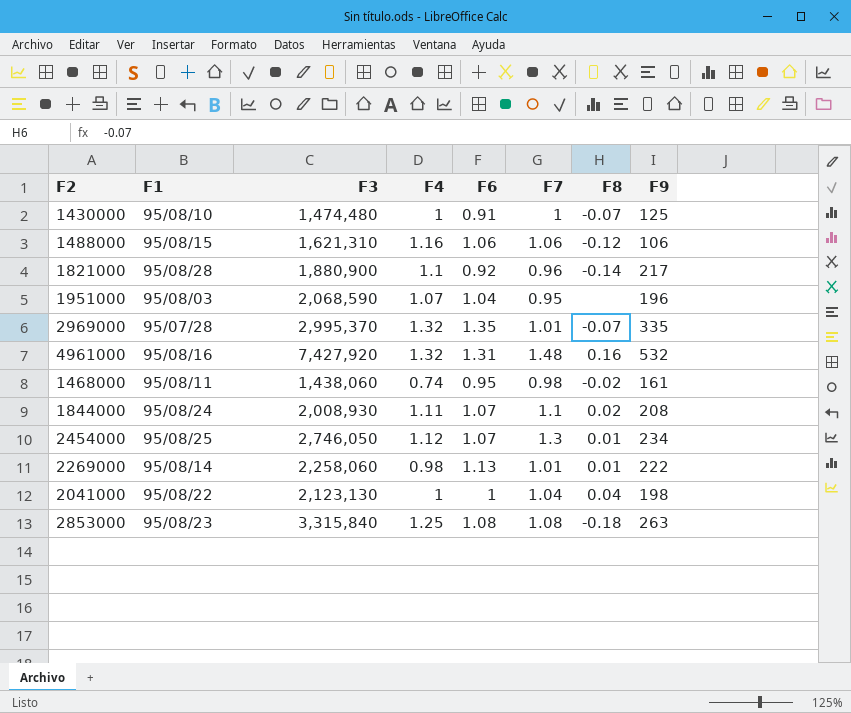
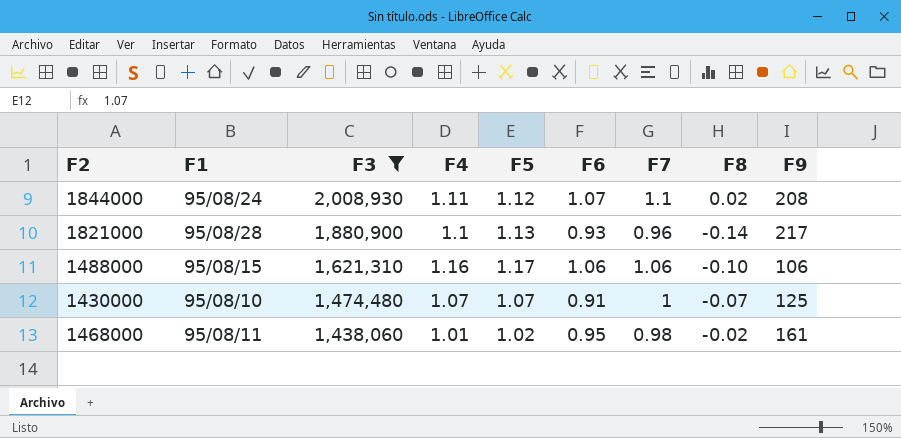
filter: none -> F3 <= 2,008,930
row order: none -> F3 descending
column F5 | position: none -> 5
1821000 | F6: 0.92 -> 0.93
1488000 | F8: -0.12 -> -0.10
1430000 | F4: 1 -> 1.07
1468000 | F4: 0.74 -> 1.01

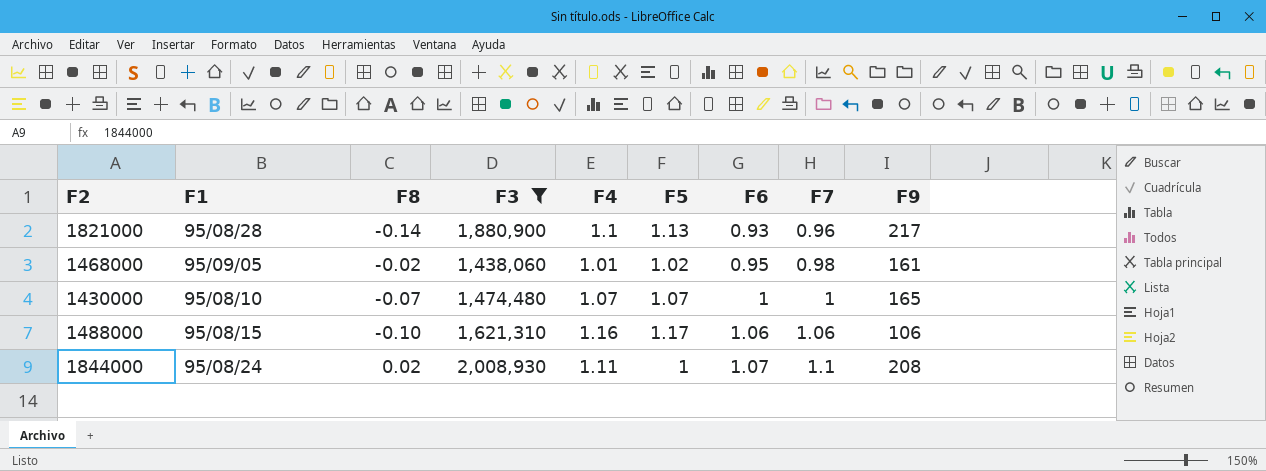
row order: F3 descending -> F6 ascending
column F8 | position: 8 -> 3
1468000 | F1: 95/08/11 -> 95/09/05
1430000 | F6: 0.91 -> 1
1430000 | F9: 125 -> 165
1844000 | F5: 1.12 -> 1

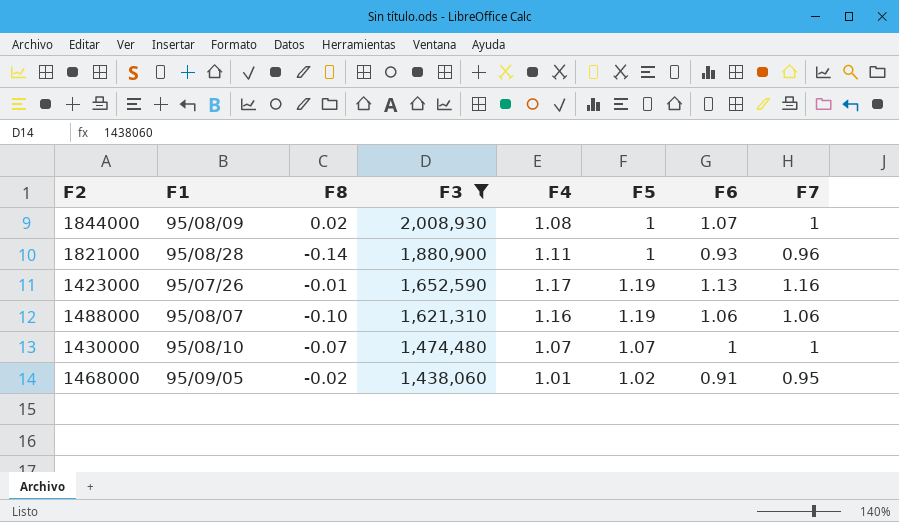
row order: F6 ascending -> F3 descending
column F9 | position: 9 -> none
1844000 | F1: 95/08/24 -> 95/08/09
1844000 | F4: 1.11 -> 1.08
1844000 | F7: 1.1 -> 1
1821000 | F4: 1.1 -> 1.11
1821000 | F5: 1.13 -> 1
row 1423000: none -> 95/07/26 | -0.01 | 1,652,590 | 1.17 | 1.19 | 1.13 | 1.16
1488000 | F1: 95/08/15 -> 95/08/07
1488000 | F5: 1.17 -> 1.19
1468000 | F6: 0.95 -> 0.91
1468000 | F7: 0.98 -> 0.95

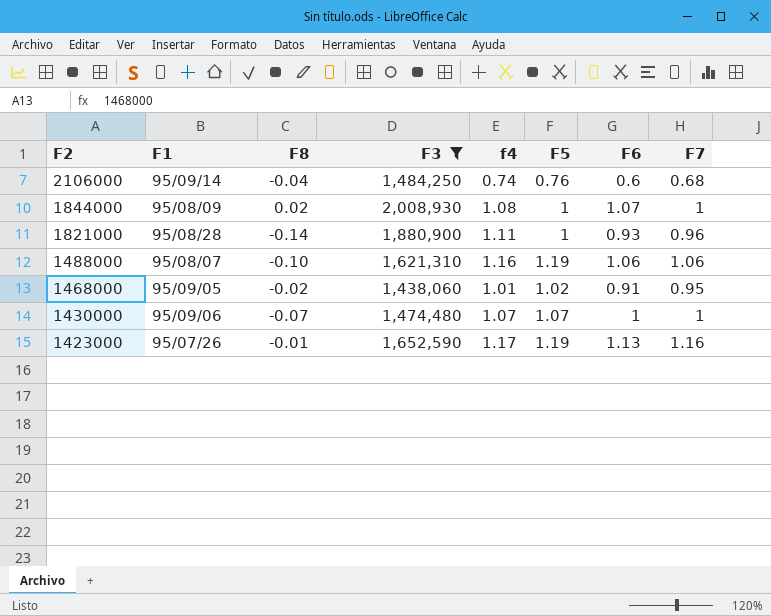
row order: F3 descending -> F2 descending
column name: F4 -> f4
row 2106000: none -> 95/09/14 | -0.04 | 1,484,250 | 0.74 | 0.76 | 0.6 | 0.68
1430000 | F1: 95/08/10 -> 95/09/06

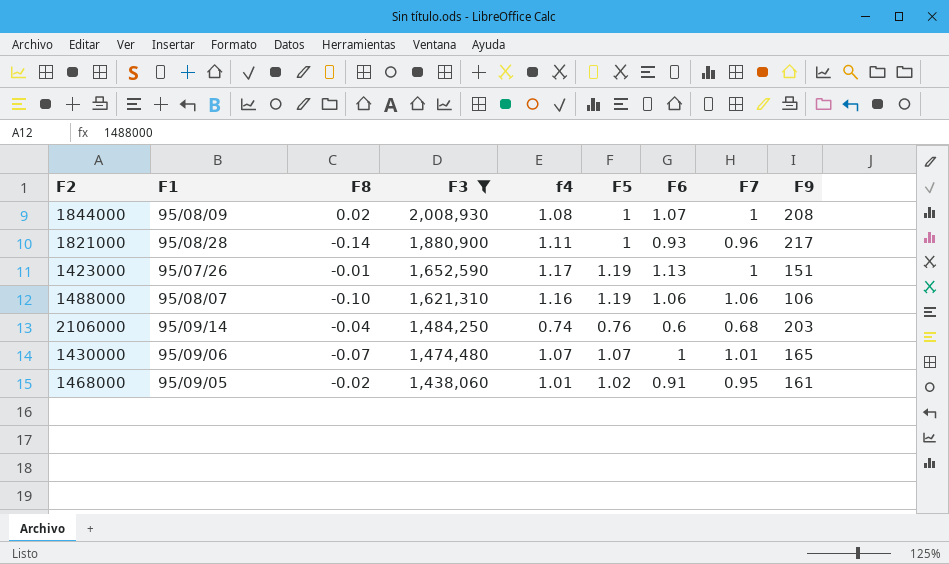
row order: F2 descending -> F3 descending
column F9 | position: none -> 9
1423000 | F7: 1.16 -> 1
1430000 | F7: 1 -> 1.01

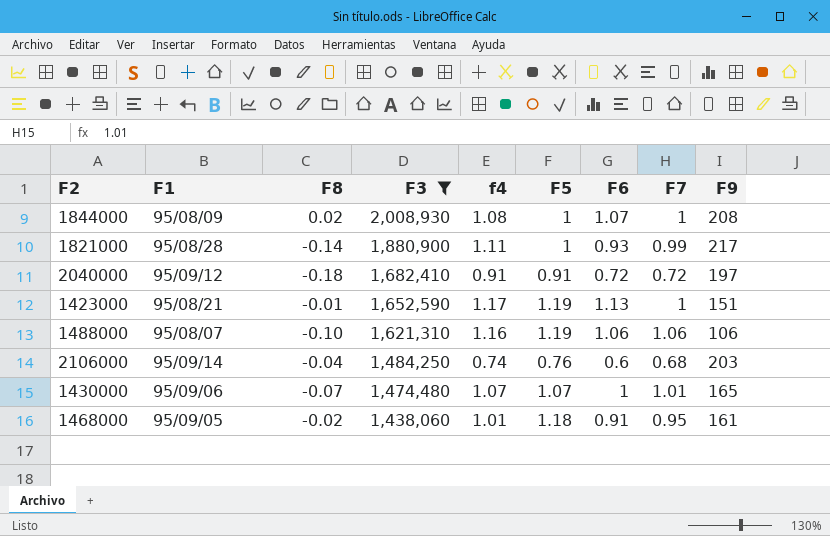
1821000 | F7: 0.96 -> 0.99
row 2040000: none -> 95/09/12 | -0.18 | 1,682,410 | 0.91 | 0.91 | 0.72 | 0.72 | 197
1423000 | F1: 95/07/26 -> 95/08/21
1468000 | F5: 1.02 -> 1.18

